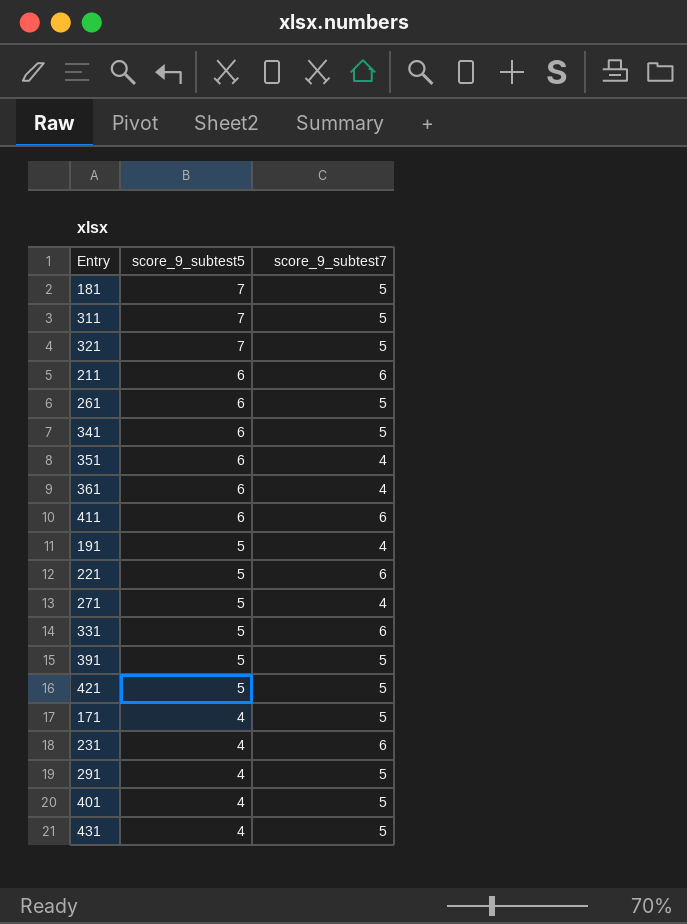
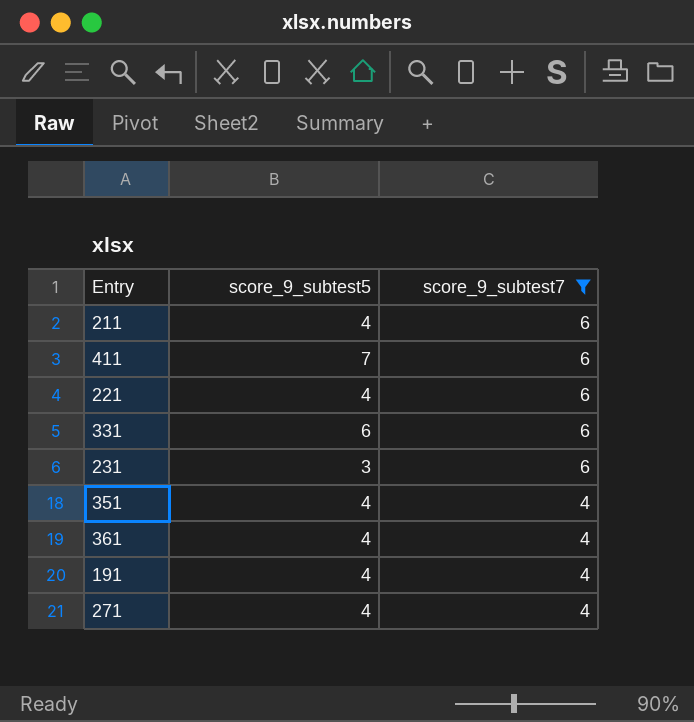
filter: none -> score_9_subtest7 != 5
row order: score_9_subtest5 descending -> score_9_subtest7 descending
211 | score_9_subtest5: 6 -> 4
411 | score_9_subtest5: 6 -> 7
221 | score_9_subtest5: 5 -> 4
331 | score_9_subtest5: 5 -> 6
231 | score_9_subtest5: 4 -> 3
351 | score_9_subtest5: 6 -> 4
361 | score_9_subtest5: 6 -> 4
191 | score_9_subtest5: 5 -> 4
271 | score_9_subtest5: 5 -> 4

